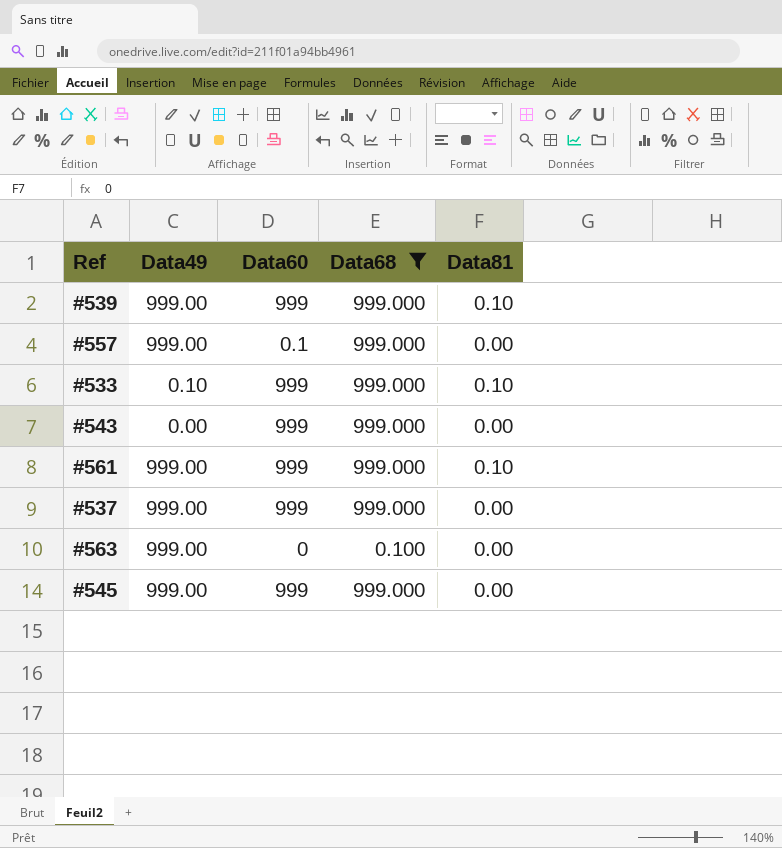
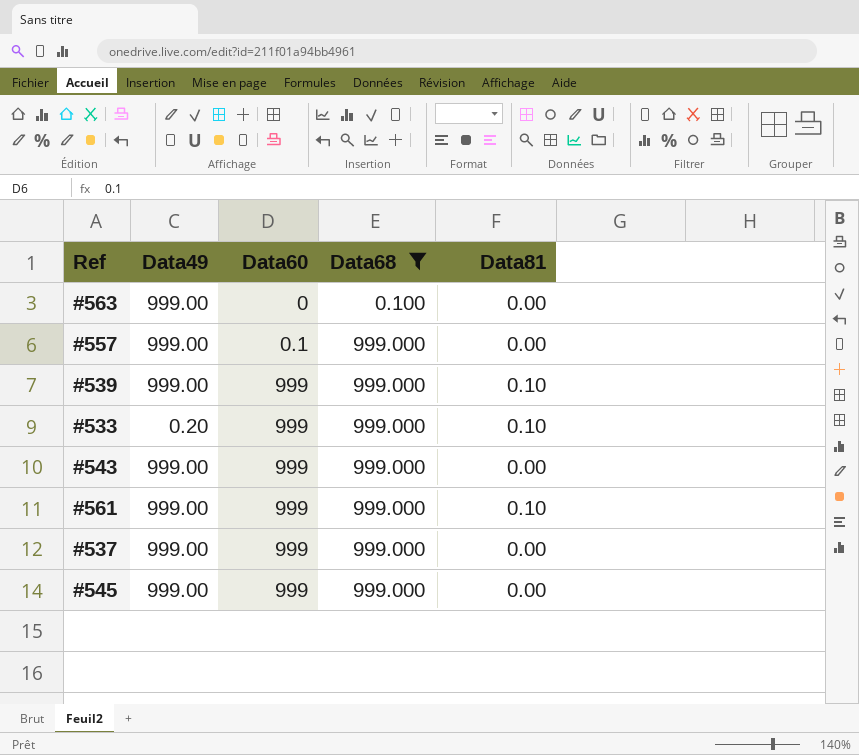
row order: none -> Data60 ascending
#533 | Data49: 0.10 -> 0.20
#543 | Data49: 0.00 -> 999.00

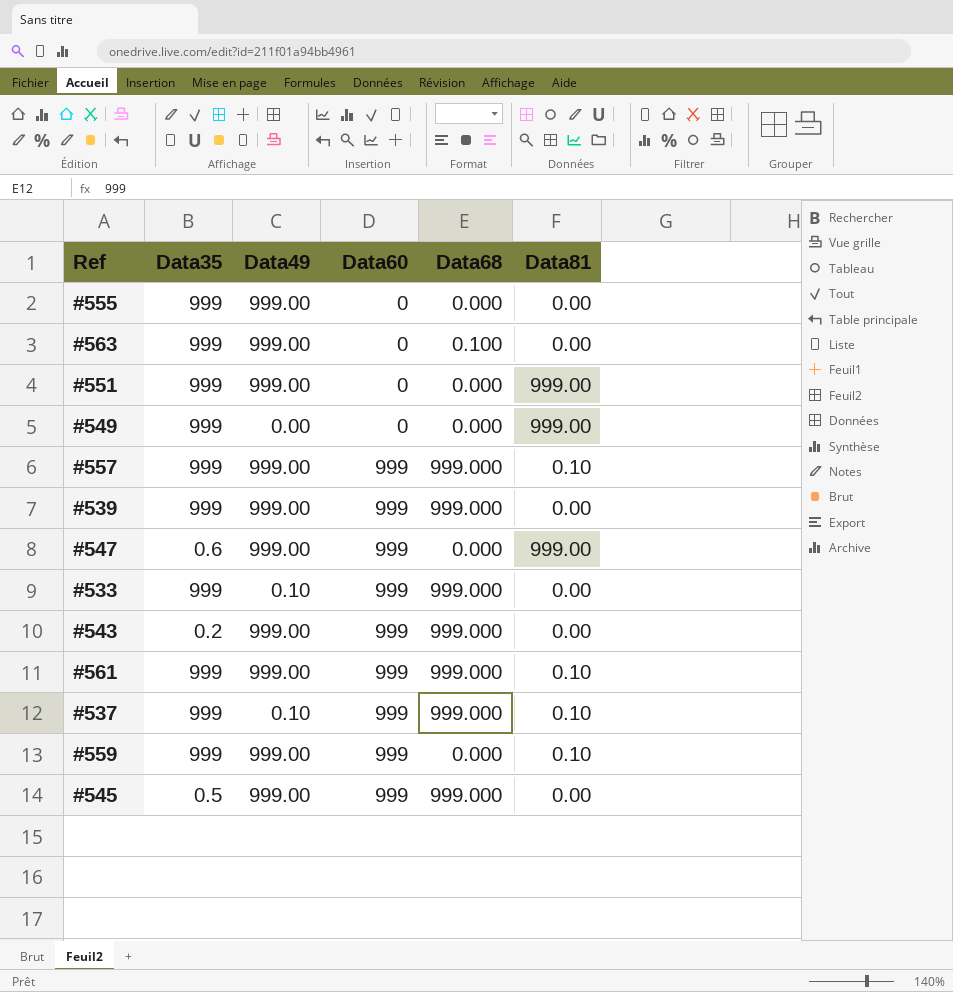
filter: Data68 != 0.000 -> none
column Data35 | position: none -> 2
#557 | Data60: 0.1 -> 999
#557 | Data81: 0.00 -> 0.10
#539 | Data81: 0.10 -> 0.00
#533 | Data49: 0.20 -> 0.10
#533 | Data81: 0.10 -> 0.00
#537 | Data49: 999.00 -> 0.10
#537 | Data81: 0.00 -> 0.10

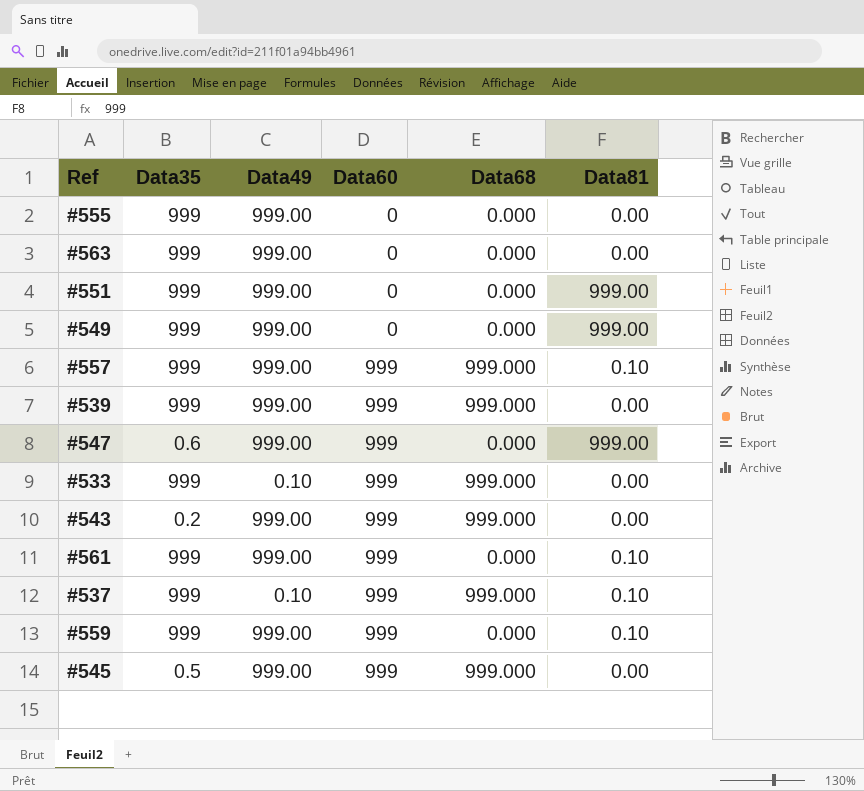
#563 | Data68: 0.100 -> 0.000
#549 | Data49: 0.00 -> 999.00
#561 | Data68: 999.000 -> 0.000

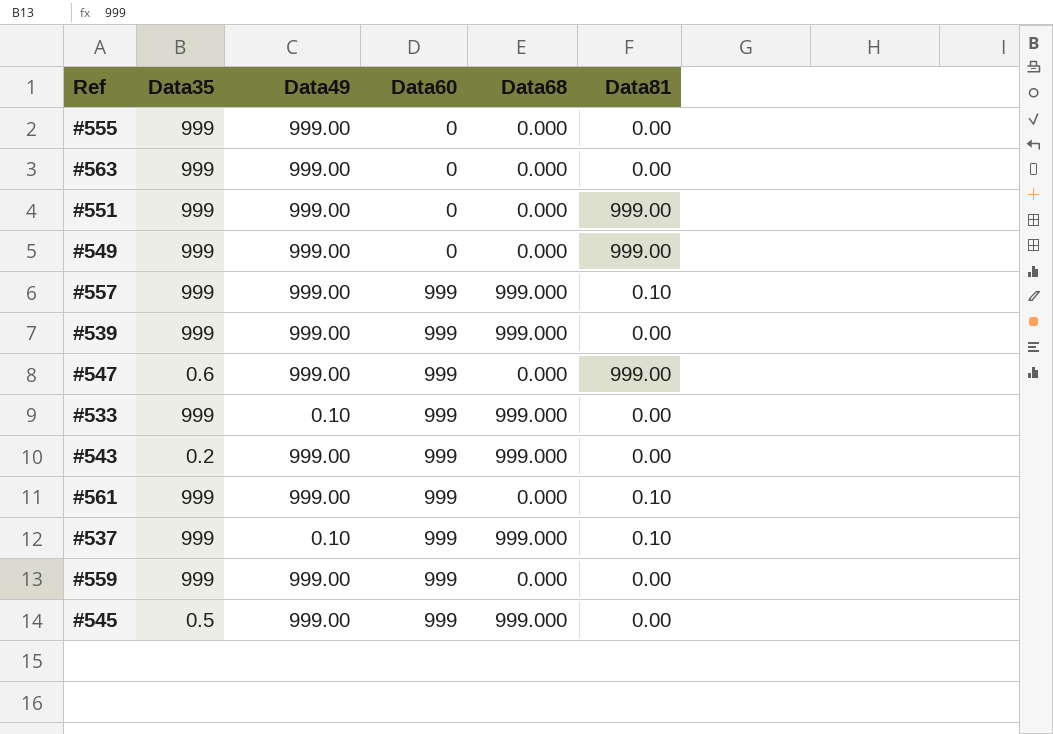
#559 | Data81: 0.10 -> 0.00

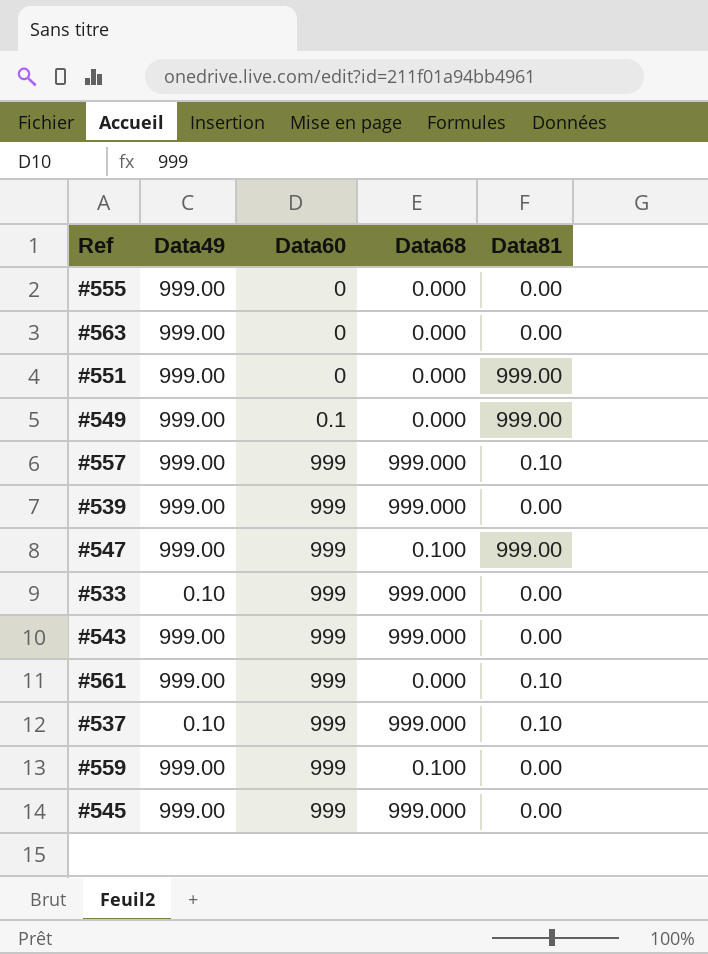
column Data35 | position: 2 -> none
#549 | Data60: 0 -> 0.1
#547 | Data68: 0.000 -> 0.100
#559 | Data68: 0.000 -> 0.100

